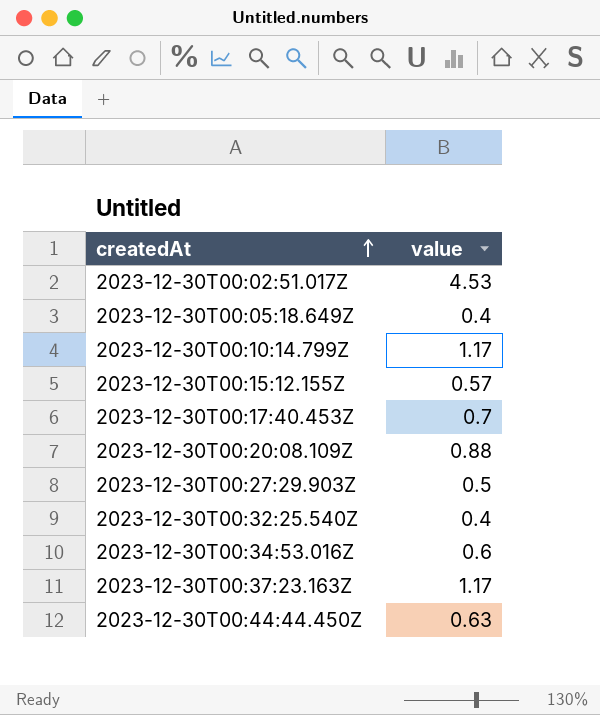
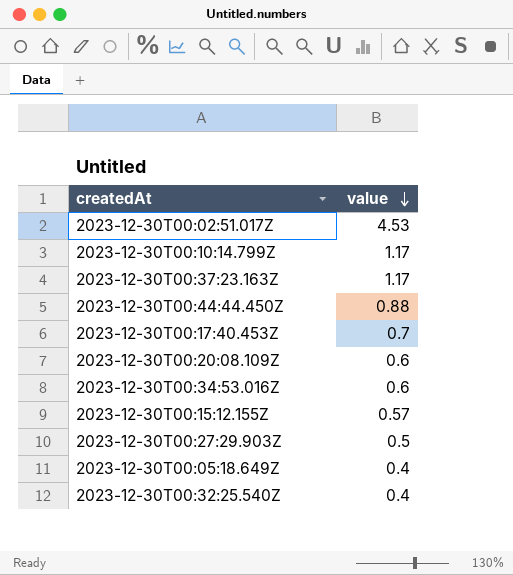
row order: createdAt ascending -> value descending
2023-12-30T00:44:44.450Z | value: 0.63 -> 0.88
2023-12-30T00:20:08.109Z | value: 0.88 -> 0.6

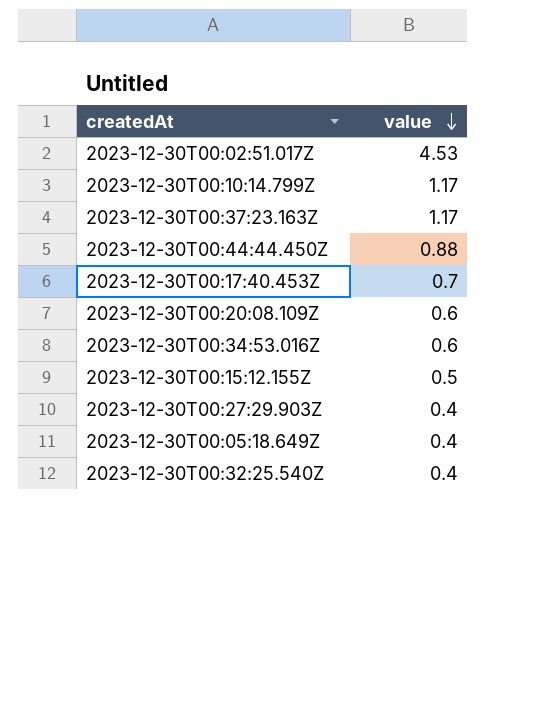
2023-12-30T00:15:12.155Z | value: 0.57 -> 0.5
2023-12-30T00:27:29.903Z | value: 0.5 -> 0.4

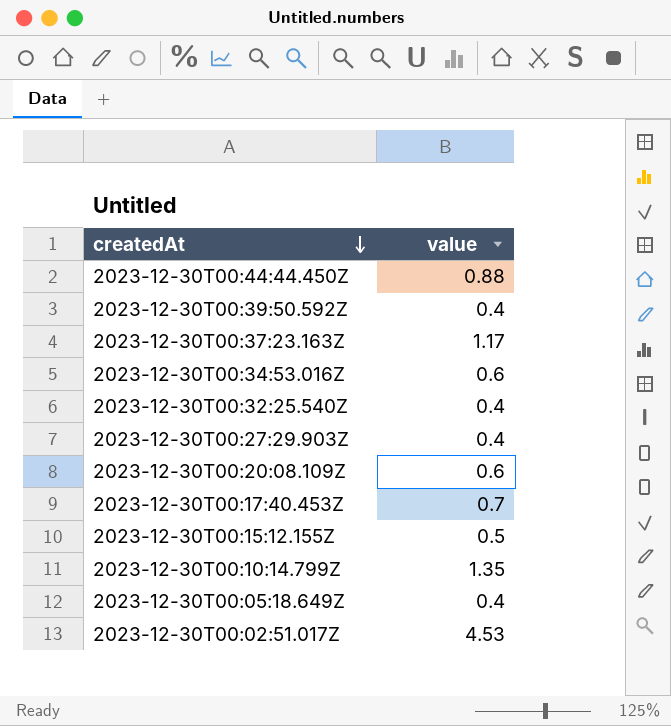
row order: value descending -> createdAt descending
row 2023-12-30T00:39:50.592Z: none -> 0.4
2023-12-30T00:10:14.799Z | value: 1.17 -> 1.35

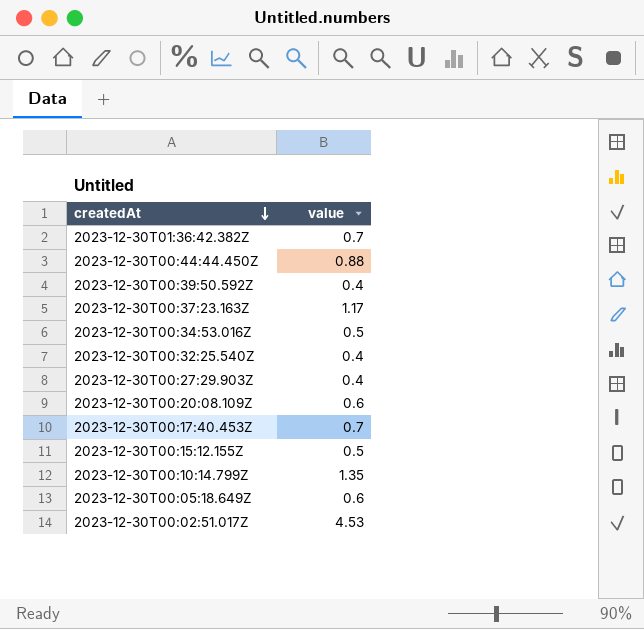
row 2023-12-30T01:36:42.382Z: none -> 0.7
2023-12-30T00:34:53.016Z | value: 0.6 -> 0.5
2023-12-30T00:05:18.649Z | value: 0.4 -> 0.6

